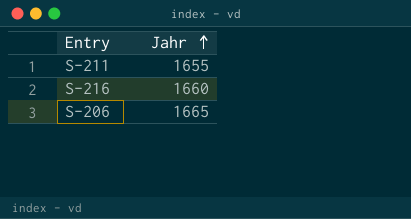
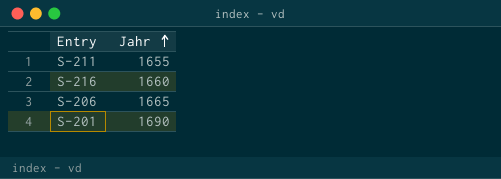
row S-201: none -> 1690

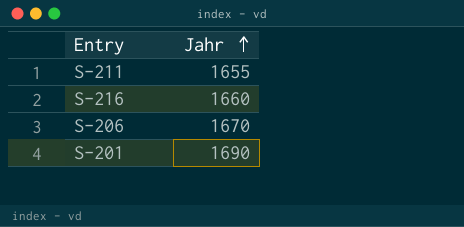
S-206 | Jahr: 1665 -> 1670

